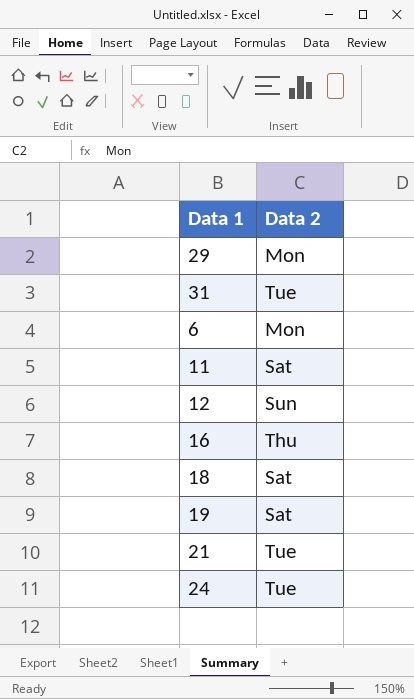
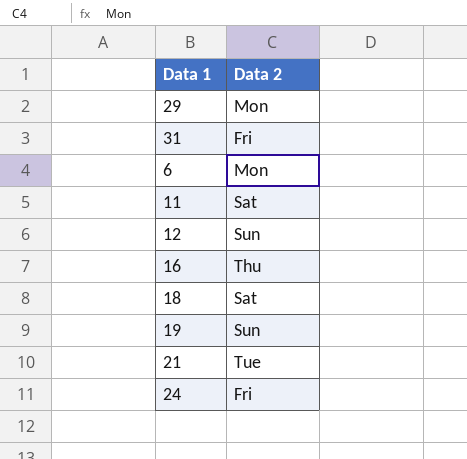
31 | Data 2: Tue -> Fri
19 | Data 2: Sat -> Sun
24 | Data 2: Tue -> Fri

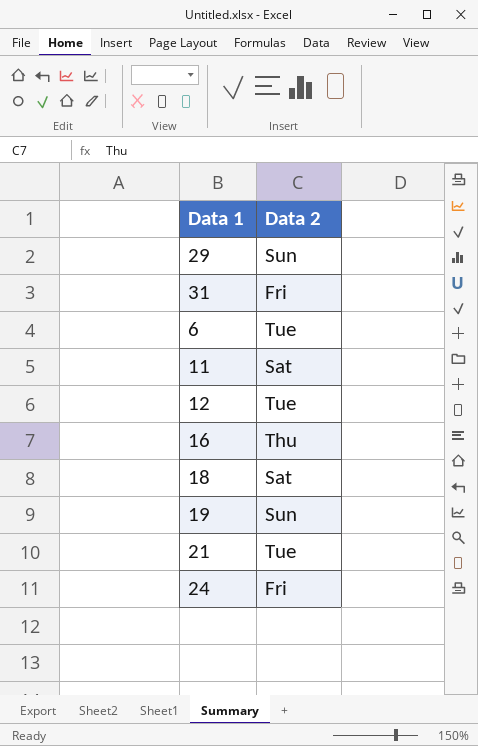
29 | Data 2: Mon -> Sun
6 | Data 2: Mon -> Tue
12 | Data 2: Sun -> Tue

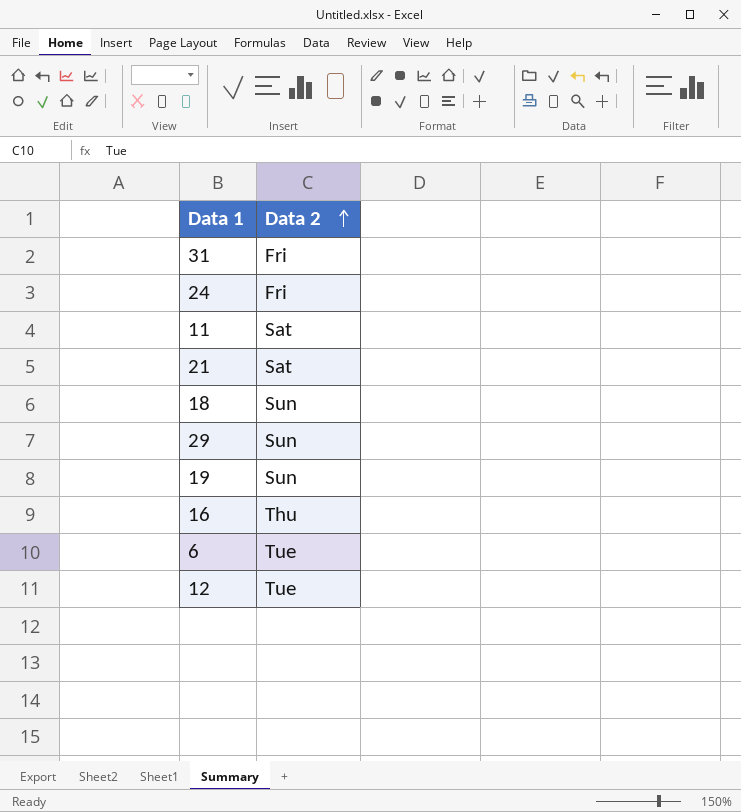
row order: none -> Data 2 ascending
21 | Data 2: Tue -> Sat
18 | Data 2: Sat -> Sun

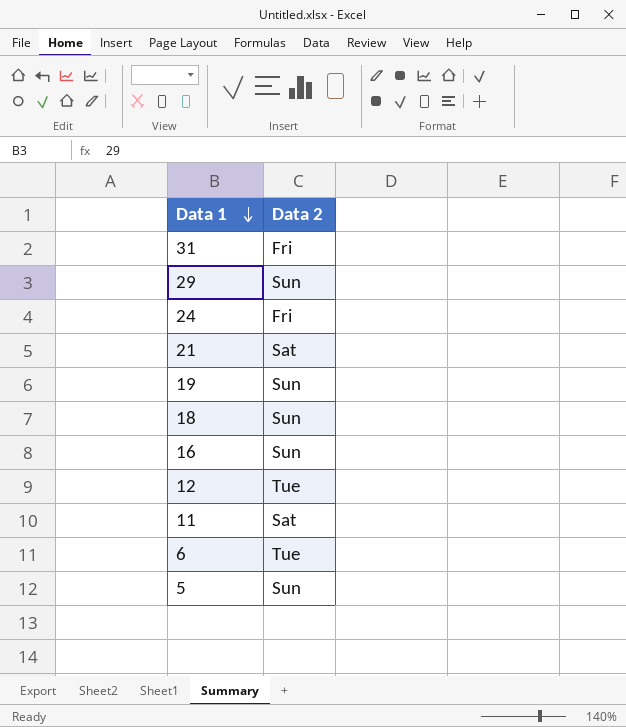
row order: Data 2 ascending -> Data 1 descending
16 | Data 2: Thu -> Sun
row 5: none -> Sun

